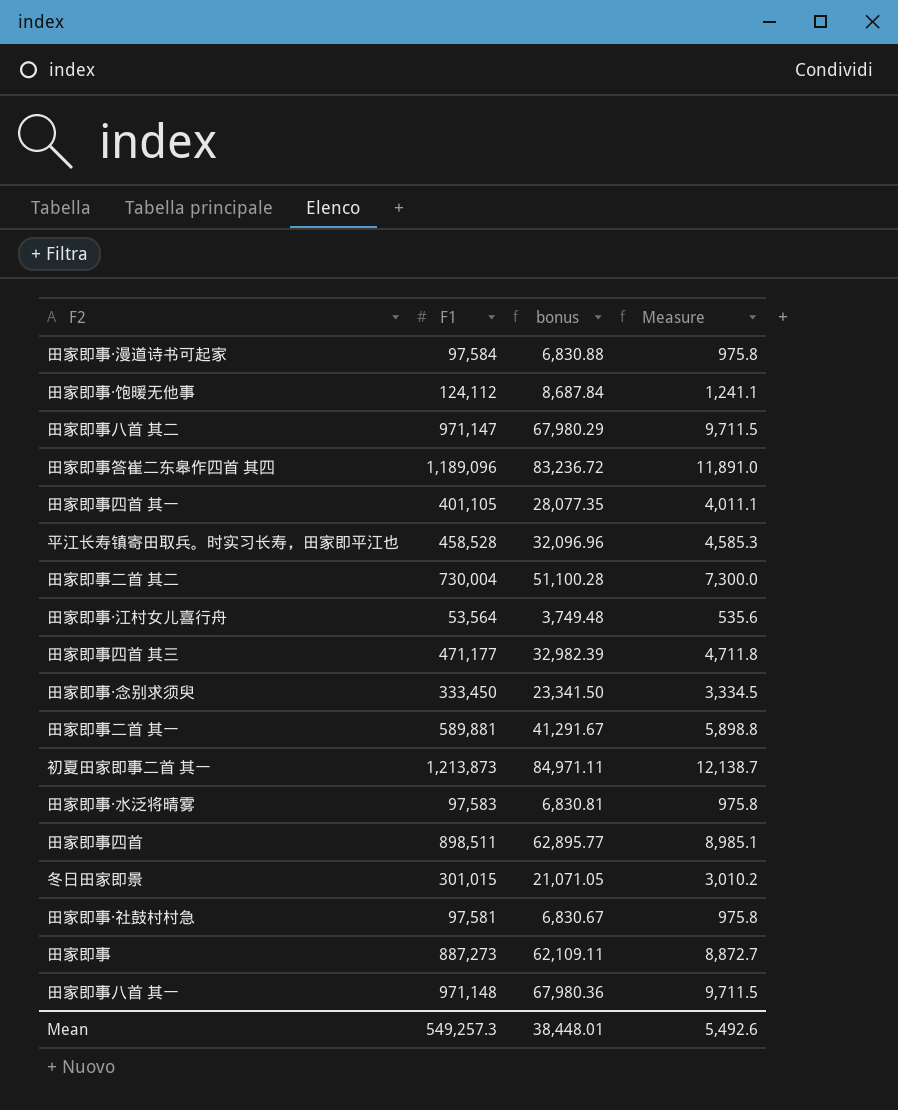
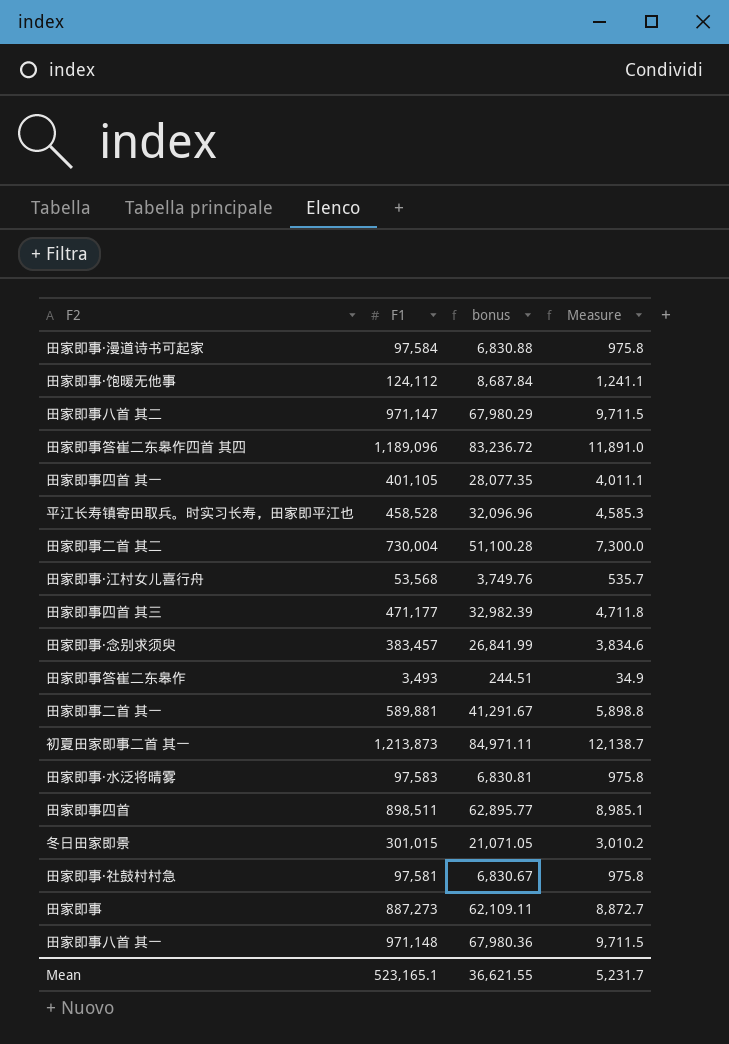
田家即事·江村女儿喜行舟 | F1: 53,564 -> 53,568
田家即事·江村女儿喜行舟 | bonus: 3,749.48 -> 3,749.76
田家即事·江村女儿喜行舟 | Measure: 535.6 -> 535.7
田家即事·念别求须臾 | F1: 333,450 -> 383,457
田家即事·念别求须臾 | bonus: 23,341.50 -> 26,841.99
田家即事·念别求须臾 | Measure: 3,334.5 -> 3,834.6
row 田家即事答崔二东皋作: none -> 3,493 | 244.51 | 34.9
Mean | F1: 549,257.3 -> 523,165.1
Mean | bonus: 38,448.01 -> 36,621.55
Mean | Measure: 5,492.6 -> 5,231.7

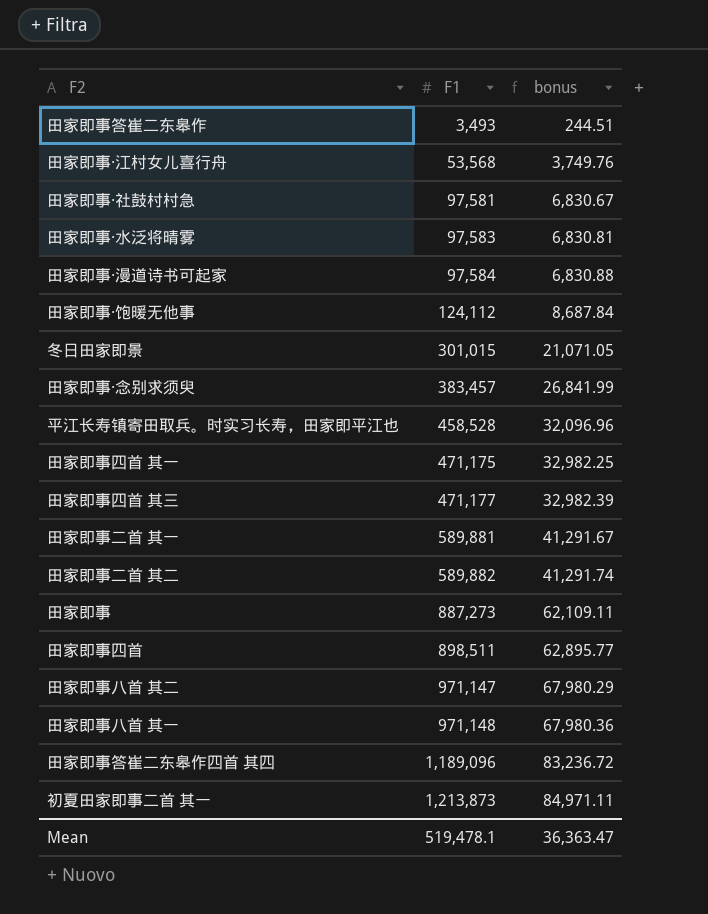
row order: none -> F1 ascending
column Measure | formula: [F1] * 0.01 -> none
田家即事四首 其一 | F1: 401,105 -> 471,175
田家即事四首 其一 | bonus: 28,077.35 -> 32,982.25
田家即事二首 其二 | F1: 730,004 -> 589,882
田家即事二首 其二 | bonus: 51,100.28 -> 41,291.74
Mean | F1: 523,165.1 -> 519,478.1
Mean | bonus: 36,621.55 -> 36,363.47

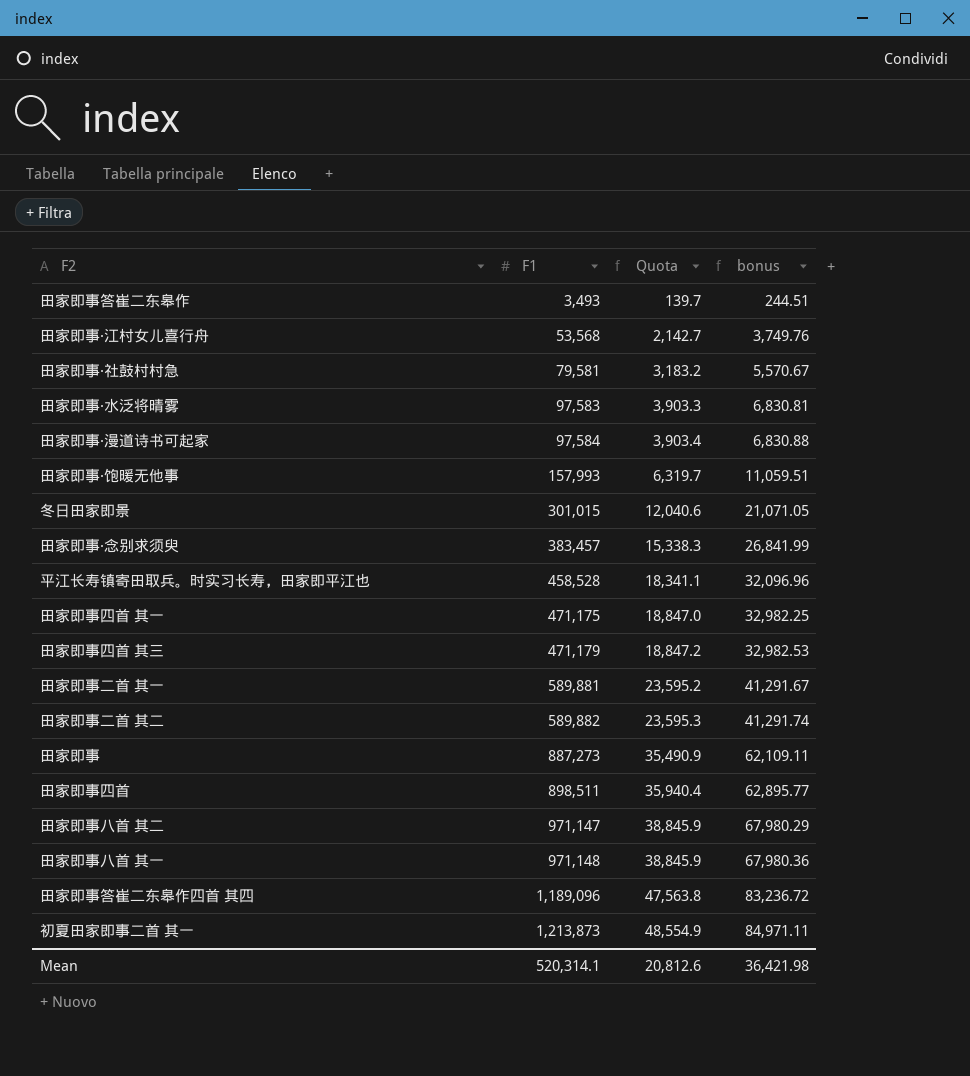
column Quota | formula: none -> [F1] * 0.04
田家即事·社鼓村村急 | F1: 97,581 -> 79,581
田家即事·社鼓村村急 | bonus: 6,830.67 -> 5,570.67
田家即事·饱暖无他事 | F1: 124,112 -> 157,993
田家即事·饱暖无他事 | bonus: 8,687.84 -> 11,059.51
田家即事四首 其三 | F1: 471,177 -> 471,179
田家即事四首 其三 | bonus: 32,982.39 -> 32,982.53
Mean | F1: 519,478.1 -> 520,314.1
Mean | bonus: 36,363.47 -> 36,421.98

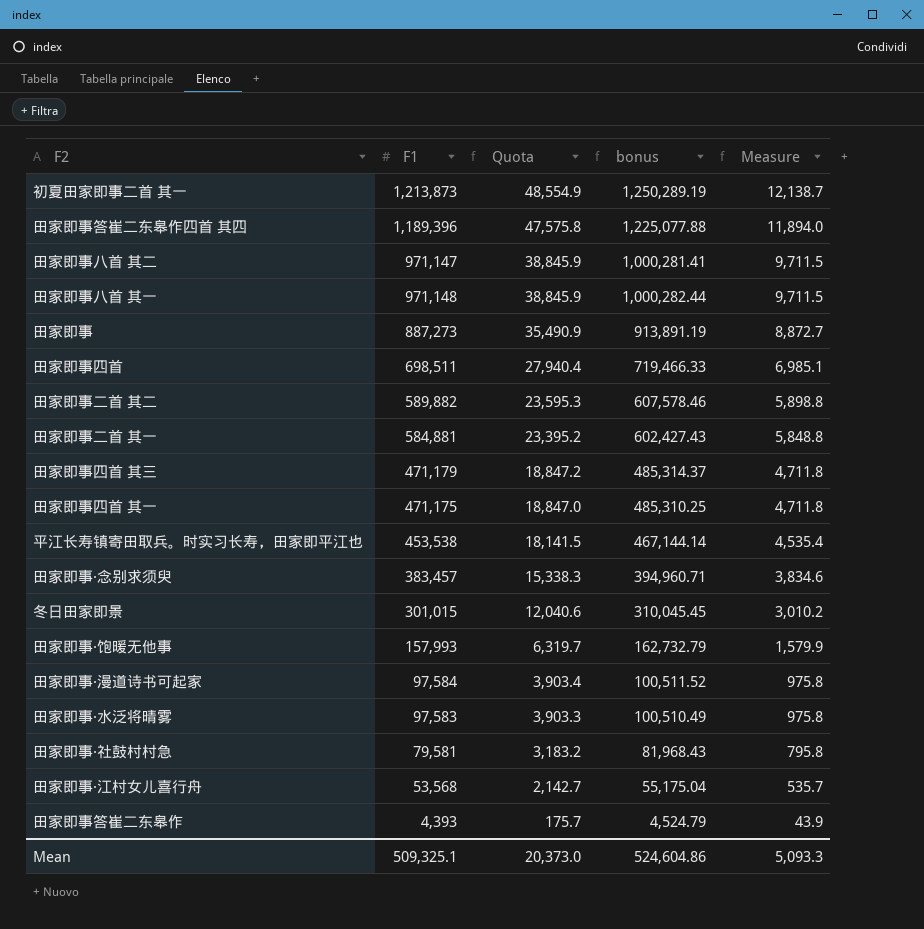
row order: F1 ascending -> Quota descending
column bonus | formula: [F1] * 0.07 -> [F1] * 1.03
column Measure | formula: none -> [F1] * 0.01
田家即事答崔二东皋作四首 其四 | F1: 1,189,096 -> 1,189,396
田家即事答崔二东皋作四首 其四 | Quota: 47,563.8 -> 47,575.8
田家即事四首 | F1: 898,511 -> 698,511
田家即事四首 | Quota: 35,940.4 -> 27,940.4
田家即事二首 其一 | F1: 589,881 -> 584,881
田家即事二首 其一 | Quota: 23,595.2 -> 23,395.2
平江长寿镇寄田取兵。时实习长寿，田家即平江也 | F1: 458,528 -> 453,538
平江长寿镇寄田取兵。时实习长寿，田家即平江也 | Quota: 18,341.1 -> 18,141.5
田家即事答崔二东皋作 | F1: 3,493 -> 4,393
田家即事答崔二东皋作 | Quota: 139.7 -> 175.7
Mean | F1: 520,314.1 -> 509,325.1
Mean | Quota: 20,812.6 -> 20,373.0
Mean | bonus: 36,421.98 -> 524,604.86

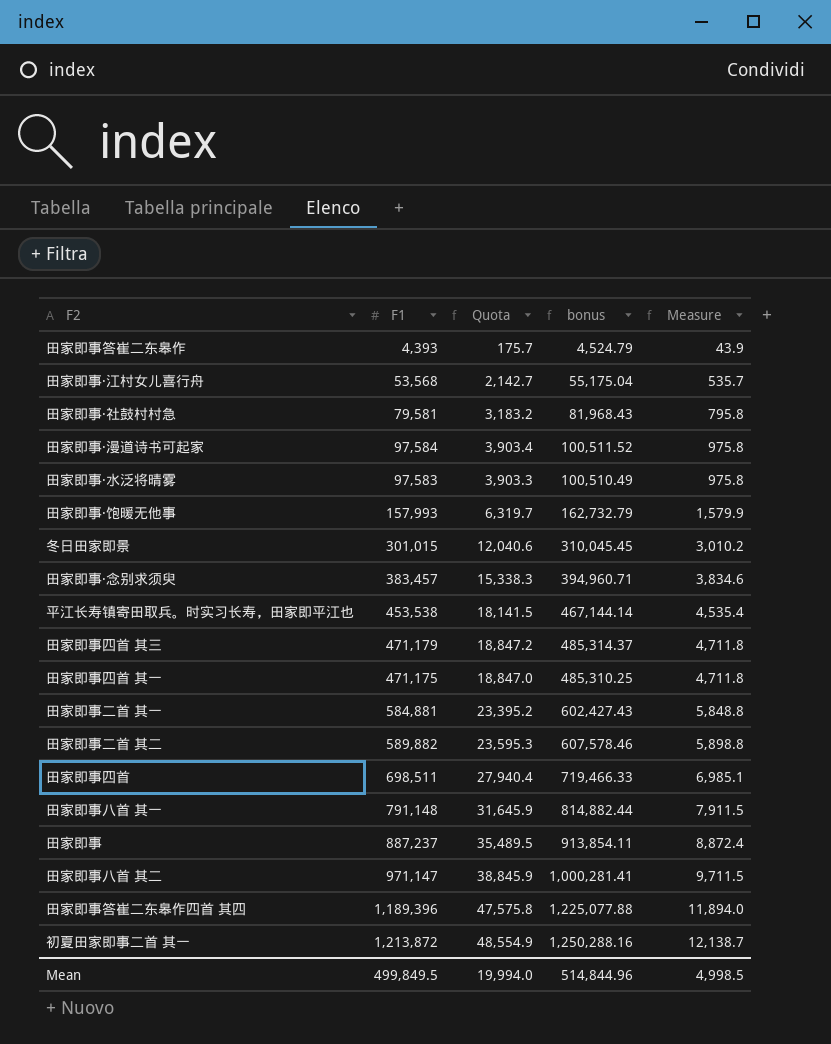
row order: Quota descending -> Measure ascending
田家即事八首 其一 | F1: 971,148 -> 791,148
田家即事八首 其一 | Quota: 38,845.9 -> 31,645.9
田家即事八首 其一 | bonus: 1,000,282.44 -> 814,882.44
田家即事八首 其一 | Measure: 9,711.5 -> 7,911.5
田家即事 | F1: 887,273 -> 887,237
田家即事 | Quota: 35,490.9 -> 35,489.5
田家即事 | bonus: 913,891.19 -> 913,854.11
田家即事 | Measure: 8,872.7 -> 8,872.4
初夏田家即事二首 其一 | F1: 1,213,873 -> 1,213,872
初夏田家即事二首 其一 | bonus: 1,250,289.19 -> 1,250,288.16
Mean | F1: 509,325.1 -> 499,849.5
Mean | Quota: 20,373.0 -> 19,994.0
Mean | bonus: 524,604.86 -> 514,844.96
Mean | Measure: 5,093.3 -> 4,998.5

